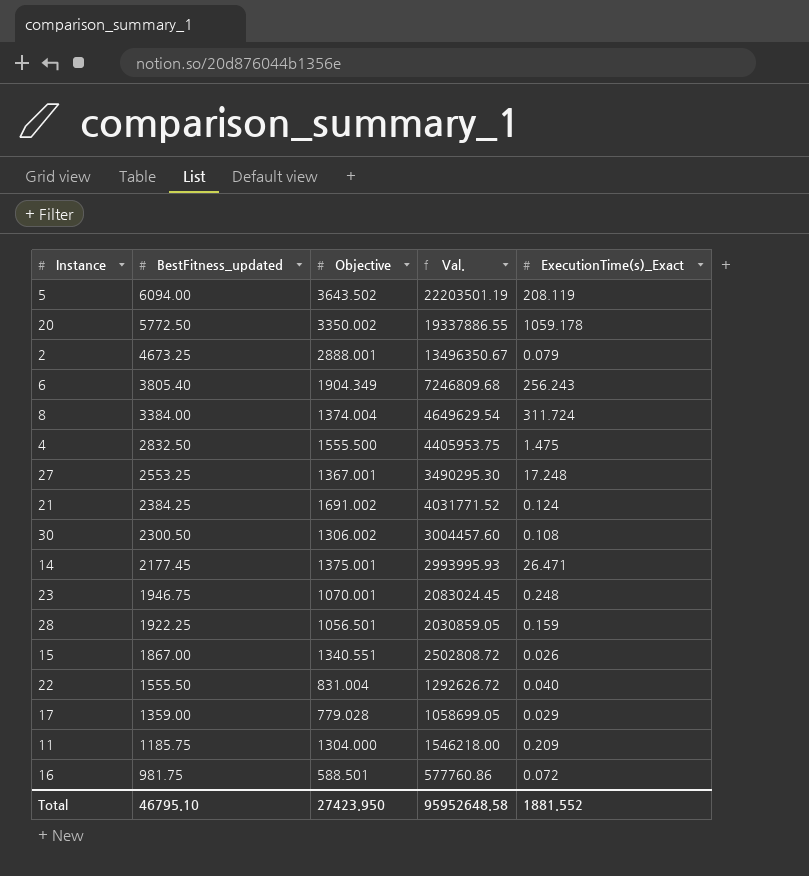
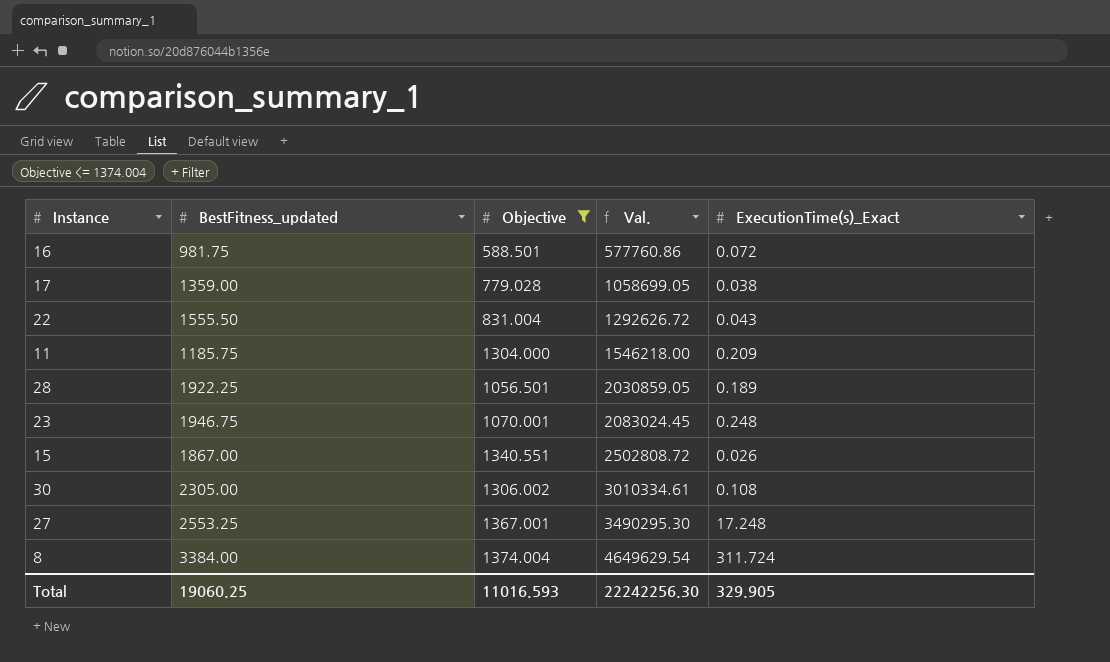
filter: none -> Objective <= 1374.004
row order: BestFitness_updated descending -> Val. ascending
17 | ExecutionTime(s)_Exact: 0.029 -> 0.038
22 | ExecutionTime(s)_Exact: 0.040 -> 0.043
28 | ExecutionTime(s)_Exact: 0.159 -> 0.189
30 | BestFitness_updated: 2300.50 -> 2305.00
30 | Val.: 3004457.60 -> 3010334.61
Total | BestFitness_updated: 46795.10 -> 19060.25
Total | Objective: 27423.950 -> 11016.593
Total | Val.: 95952648.58 -> 22242256.30
Total | ExecutionTime(s)_Exact: 1881.552 -> 329.905

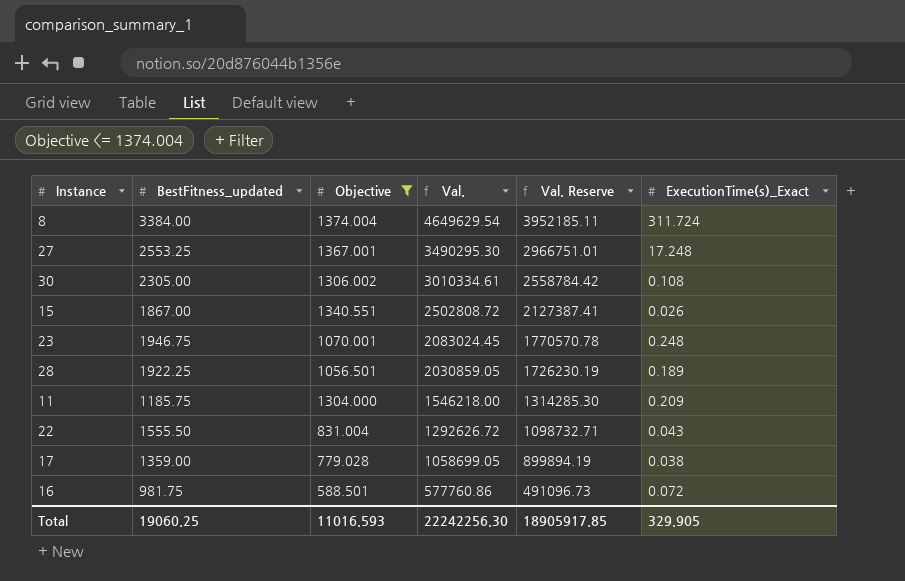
row order: Val. ascending -> Val. descending
column Val. Reserve | formula: none -> [Val.] * 0.85

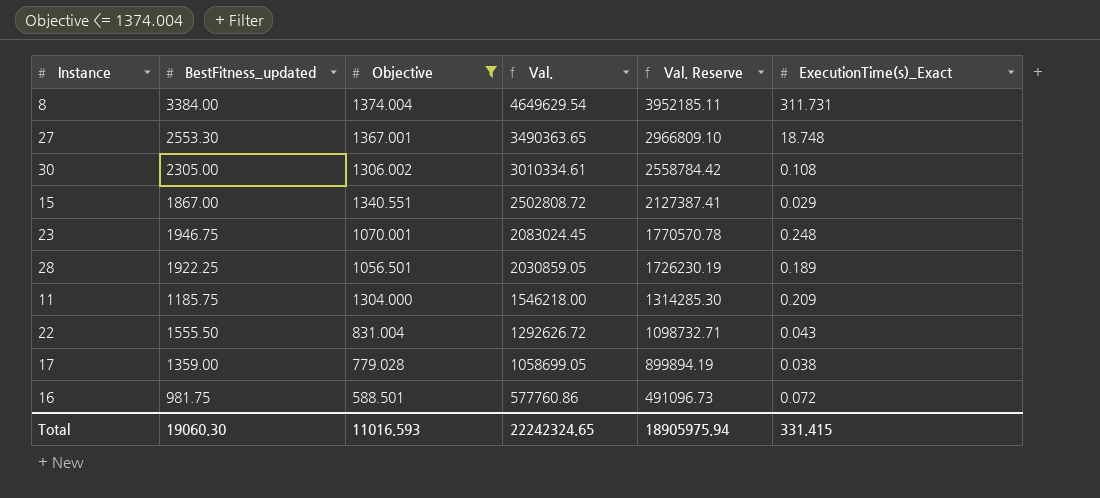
8 | ExecutionTime(s)_Exact: 311.724 -> 311.731
27 | BestFitness_updated: 2553.25 -> 2553.30
27 | Val.: 3490295.30 -> 3490363.65
27 | Val. Reserve: 2966751.01 -> 2966809.10
27 | ExecutionTime(s)_Exact: 17.248 -> 18.748
15 | ExecutionTime(s)_Exact: 0.026 -> 0.029
Total | BestFitness_updated: 19060.25 -> 19060.30
Total | Val.: 22242256.30 -> 22242324.65
Total | Val. Reserve: 18905917.85 -> 18905975.94
Total | ExecutionTime(s)_Exact: 329.905 -> 331.415

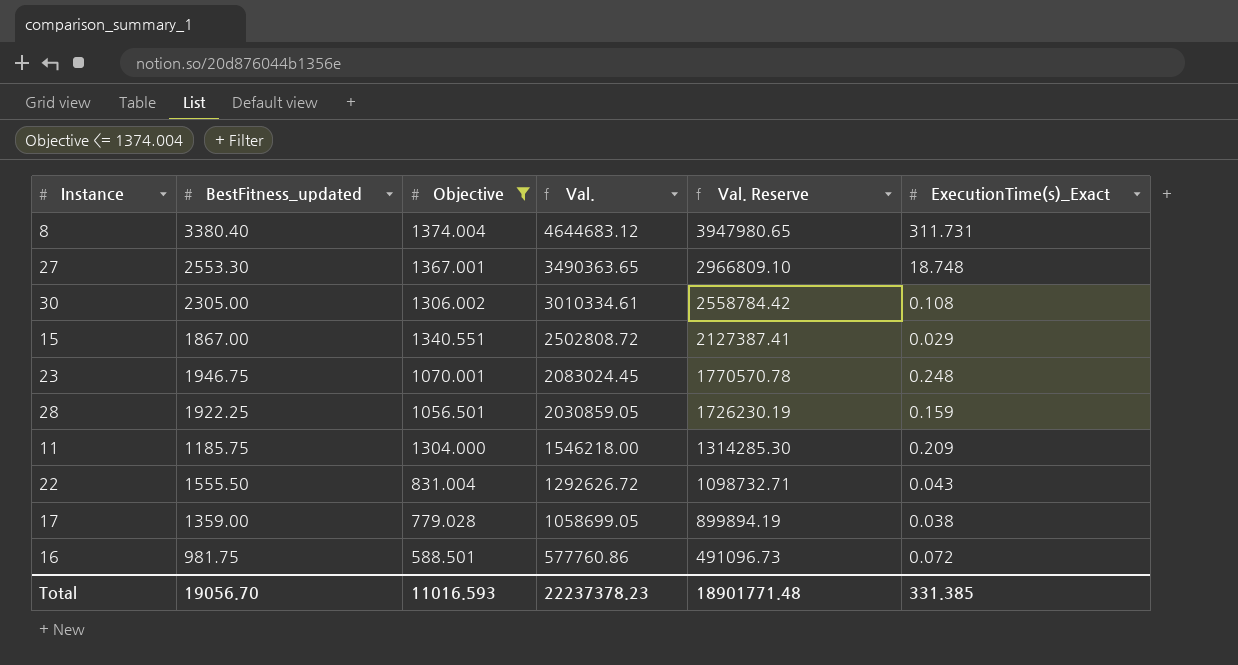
8 | BestFitness_updated: 3384.00 -> 3380.40
8 | Val.: 4649629.54 -> 4644683.12
8 | Val. Reserve: 3952185.11 -> 3947980.65
28 | ExecutionTime(s)_Exact: 0.189 -> 0.159
Total | BestFitness_updated: 19060.30 -> 19056.70
Total | Val.: 22242324.65 -> 22237378.23
Total | Val. Reserve: 18905975.94 -> 18901771.48
Total | ExecutionTime(s)_Exact: 331.415 -> 331.385

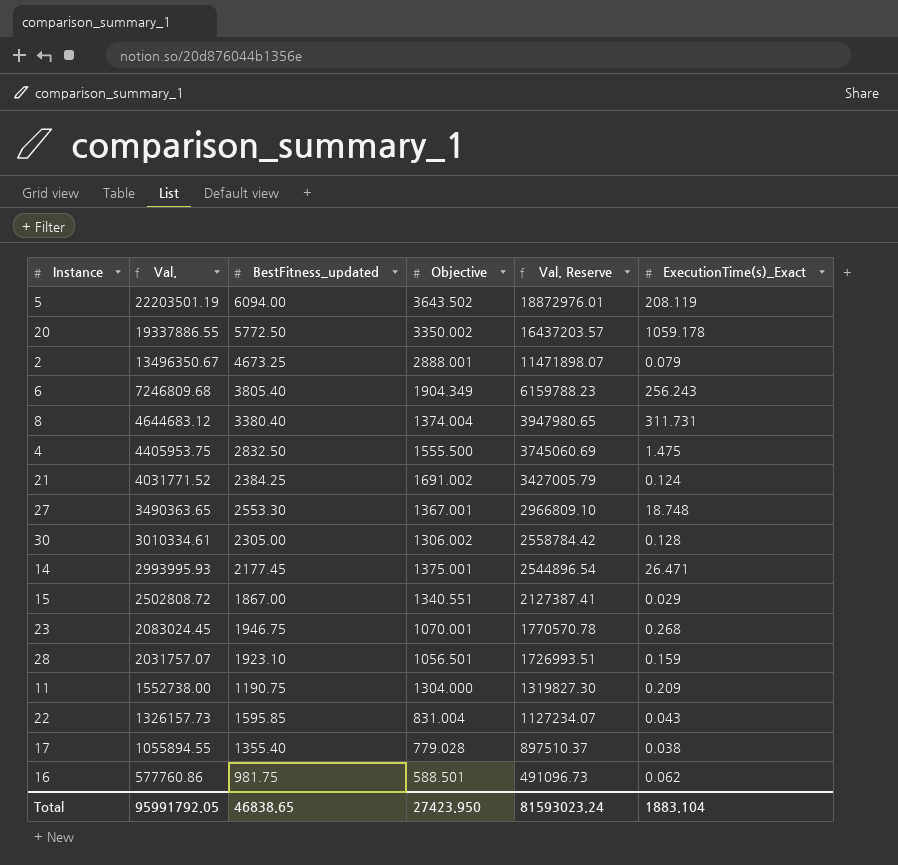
filter: Objective <= 1374.004 -> none
column Val. | position: 4 -> 2
30 | ExecutionTime(s)_Exact: 0.108 -> 0.128
23 | ExecutionTime(s)_Exact: 0.248 -> 0.268
28 | Val.: 2030859.05 -> 2031757.07
28 | BestFitness_updated: 1922.25 -> 1923.10
28 | Val. Reserve: 1726230.19 -> 1726993.51
11 | Val.: 1546218.00 -> 1552738.00
11 | BestFitness_updated: 1185.75 -> 1190.75
11 | Val. Reserve: 1314285.30 -> 1319827.30
22 | Val.: 1292626.72 -> 1326157.73
22 | BestFitness_updated: 1555.50 -> 1595.85
22 | Val. Reserve: 1098732.71 -> 1127234.07
17 | Val.: 1058699.05 -> 1055894.55
17 | BestFitness_updated: 1359.00 -> 1355.40
17 | Val. Reserve: 899894.19 -> 897510.37
16 | ExecutionTime(s)_Exact: 0.072 -> 0.062
Total | Val.: 22237378.23 -> 95991792.05
Total | BestFitness_updated: 19056.70 -> 46838.65
Total | Objective: 11016.593 -> 27423.950
Total | Val. Reserve: 18901771.48 -> 81593023.24
Total | ExecutionTime(s)_Exact: 331.385 -> 1883.104

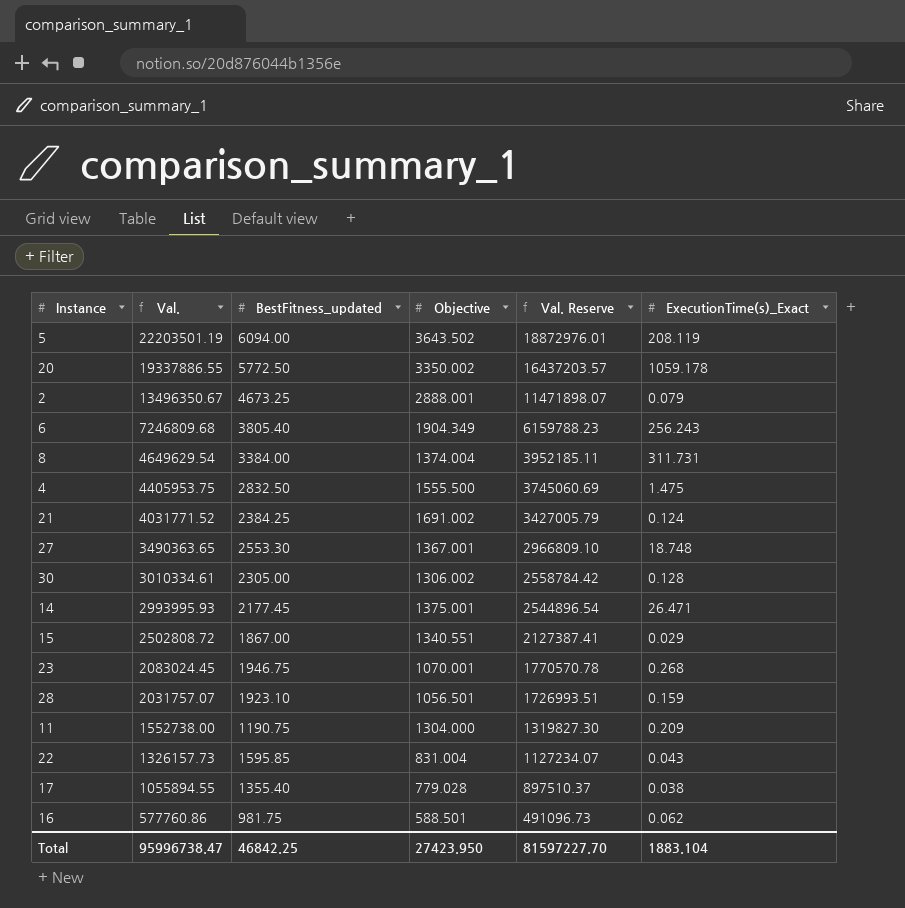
8 | Val.: 4644683.12 -> 4649629.54
8 | BestFitness_updated: 3380.40 -> 3384.00
8 | Val. Reserve: 3947980.65 -> 3952185.11
Total | Val.: 95991792.05 -> 95996738.47
Total | BestFitness_updated: 46838.65 -> 46842.25
Total | Val. Reserve: 81593023.24 -> 81597227.70

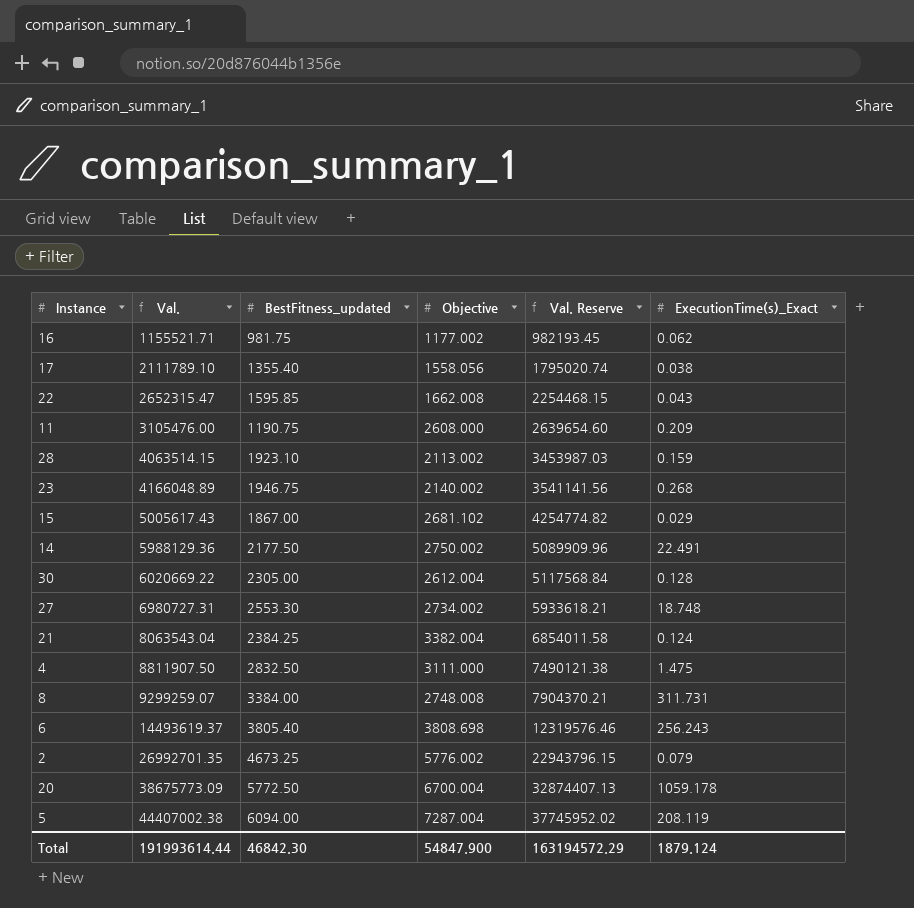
row order: Val. descending -> Val. ascending
16 | Val.: 577760.86 -> 1155521.71
16 | Objective: 588.501 -> 1177.002
16 | Val. Reserve: 491096.73 -> 982193.45
17 | Val.: 1055894.55 -> 2111789.10
17 | Objective: 779.028 -> 1558.056
17 | Val. Reserve: 897510.37 -> 1795020.74
22 | Val.: 1326157.73 -> 2652315.47
22 | Objective: 831.004 -> 1662.008
22 | Val. Reserve: 1127234.07 -> 2254468.15
11 | Val.: 1552738.00 -> 3105476.00
11 | Objective: 1304.000 -> 2608.000
11 | Val. Reserve: 1319827.30 -> 2639654.60
28 | Val.: 2031757.07 -> 4063514.15
28 | Objective: 1056.501 -> 2113.002
28 | Val. Reserve: 1726993.51 -> 3453987.03
23 | Val.: 2083024.45 -> 4166048.89
23 | Objective: 1070.001 -> 2140.002
23 | Val. Reserve: 1770570.78 -> 3541141.56
15 | Val.: 2502808.72 -> 5005617.43
15 | Objective: 1340.551 -> 2681.102
15 | Val. Reserve: 2127387.41 -> 4254774.82
14 | Val.: 2993995.93 -> 5988129.36
14 | BestFitness_updated: 2177.45 -> 2177.50
14 | Objective: 1375.001 -> 2750.002
14 | Val. Reserve: 2544896.54 -> 5089909.96
14 | ExecutionTime(s)_Exact: 26.471 -> 22.491
30 | Val.: 3010334.61 -> 6020669.22
30 | Objective: 1306.002 -> 2612.004
30 | Val. Reserve: 2558784.42 -> 5117568.84
27 | Val.: 3490363.65 -> 6980727.31
27 | Objective: 1367.001 -> 2734.002
27 | Val. Reserve: 2966809.10 -> 5933618.21
21 | Val.: 4031771.52 -> 8063543.04
21 | Objective: 1691.002 -> 3382.004
21 | Val. Reserve: 3427005.79 -> 6854011.58
4 | Val.: 4405953.75 -> 8811907.50
4 | Objective: 1555.500 -> 3111.000
4 | Val. Reserve: 3745060.69 -> 7490121.38
8 | Val.: 4649629.54 -> 9299259.07
8 | Objective: 1374.004 -> 2748.008
8 | Val. Reserve: 3952185.11 -> 7904370.21
6 | Val.: 7246809.68 -> 14493619.37
6 | Objective: 1904.349 -> 3808.698
6 | Val. Reserve: 6159788.23 -> 12319576.46
2 | Val.: 13496350.67 -> 26992701.35
2 | Objective: 2888.001 -> 5776.002
2 | Val. Reserve: 11471898.07 -> 22943796.15
20 | Val.: 19337886.55 -> 38675773.09
20 | Objective: 3350.002 -> 6700.004
20 | Val. Reserve: 16437203.57 -> 32874407.13
5 | Val.: 22203501.19 -> 44407002.38
5 | Objective: 3643.502 -> 7287.004
5 | Val. Reserve: 18872976.01 -> 37745952.02
Total | Val.: 95996738.47 -> 191993614.44
Total | BestFitness_updated: 46842.25 -> 46842.30
Total | Objective: 27423.950 -> 54847.900
Total | Val. Reserve: 81597227.70 -> 163194572.29
Total | ExecutionTime(s)_Exact: 1883.104 -> 1879.124

